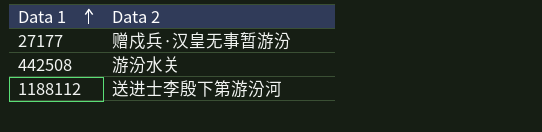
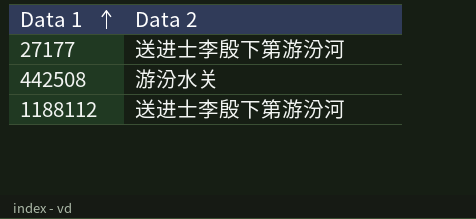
27177 | Data 2: 赠戍兵·汉皇无事暂游汾 -> 送进士李殷下第游汾河

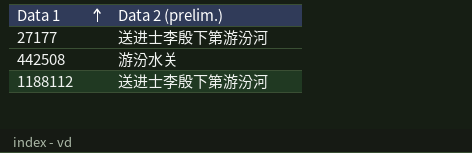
column name: Data 2 -> Data 2 (prelim.)

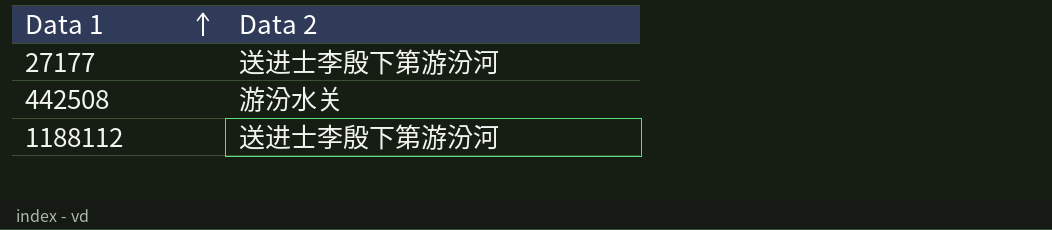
column name: Data 2 (prelim.) -> Data 2

